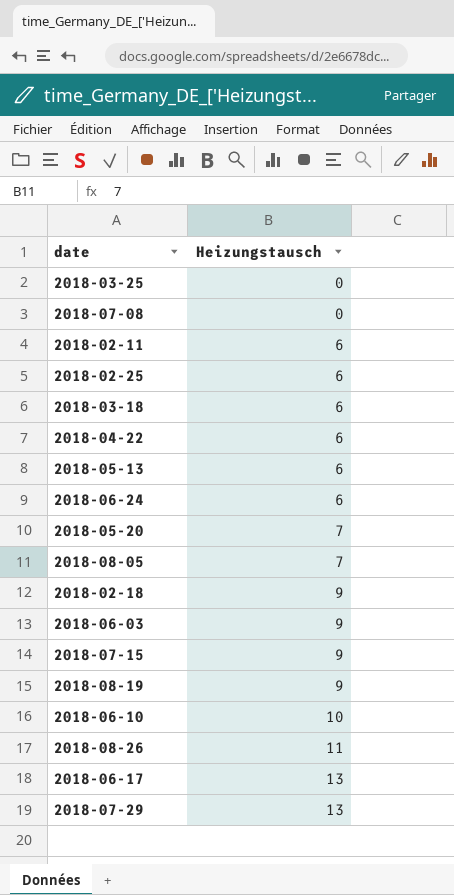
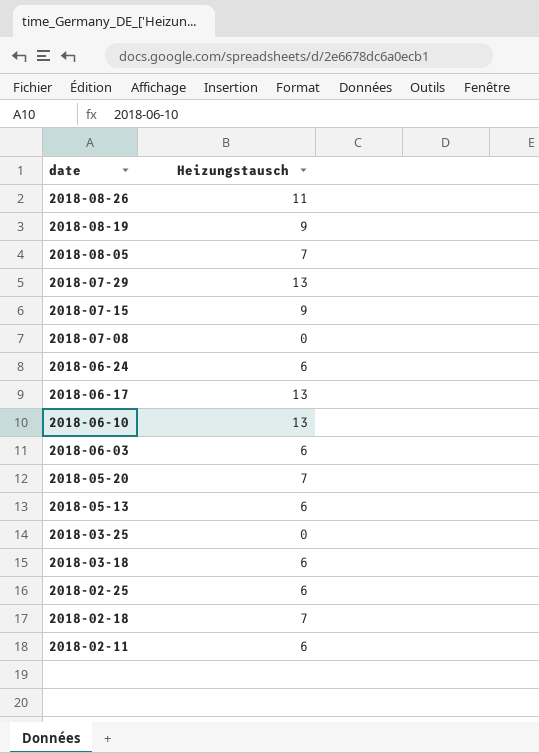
row order: Heizungstausch ascending -> date descending
row 2018-04-22: 6 -> none
2018-06-10 | Heizungstausch: 10 -> 13
2018-06-03 | Heizungstausch: 9 -> 6
2018-02-18 | Heizungstausch: 9 -> 7

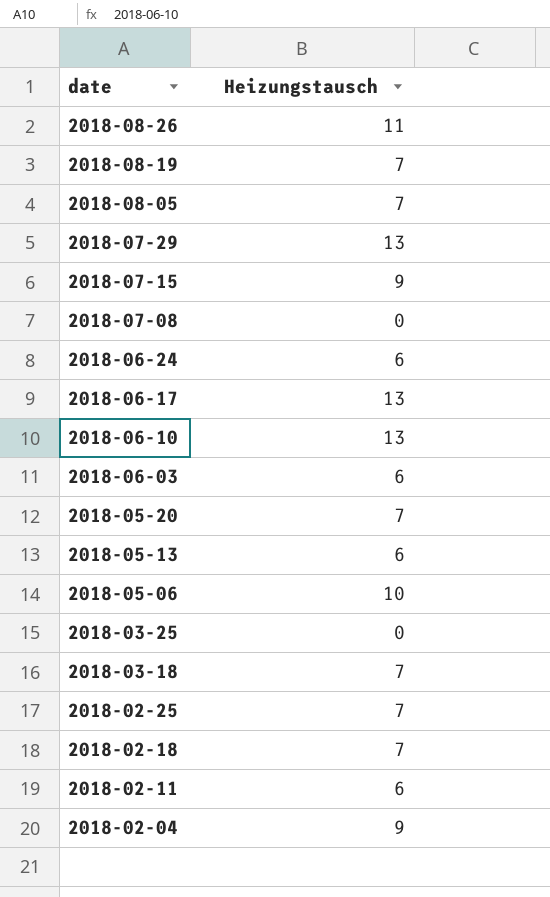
2018-08-19 | Heizungstausch: 9 -> 7
row 2018-05-06: none -> 10
2018-03-18 | Heizungstausch: 6 -> 7
2018-02-25 | Heizungstausch: 6 -> 7
row 2018-02-04: none -> 9

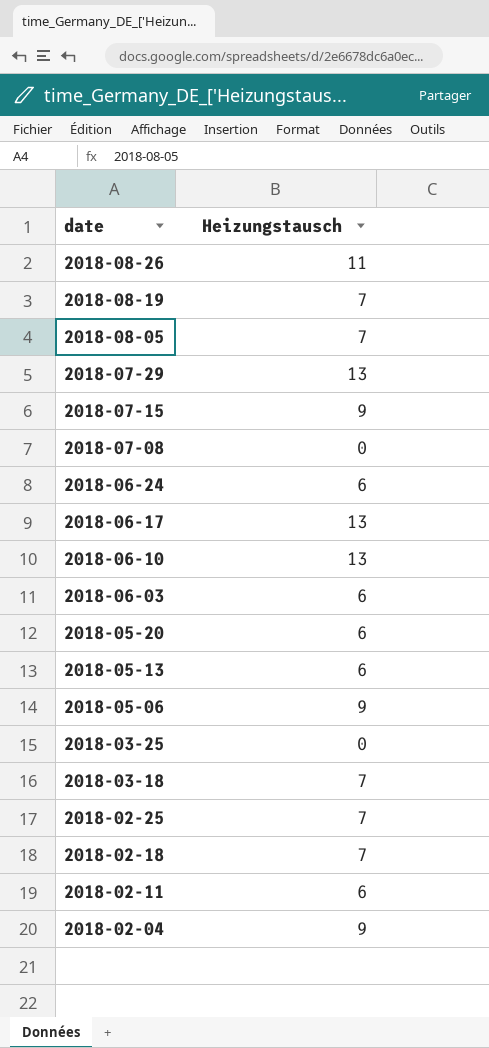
2018-05-20 | Heizungstausch: 7 -> 6
2018-05-06 | Heizungstausch: 10 -> 9

